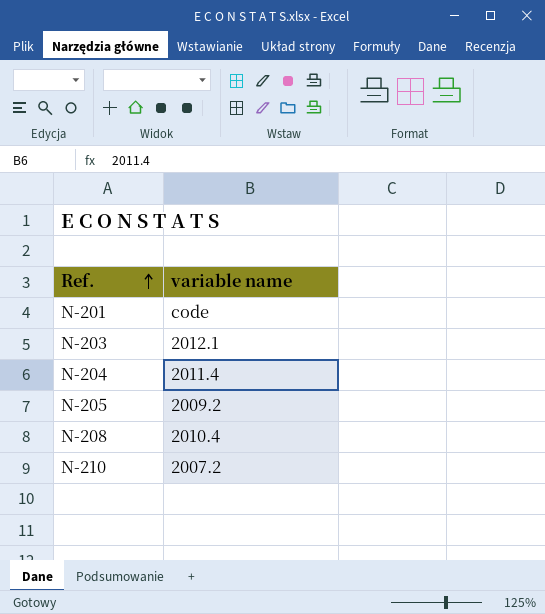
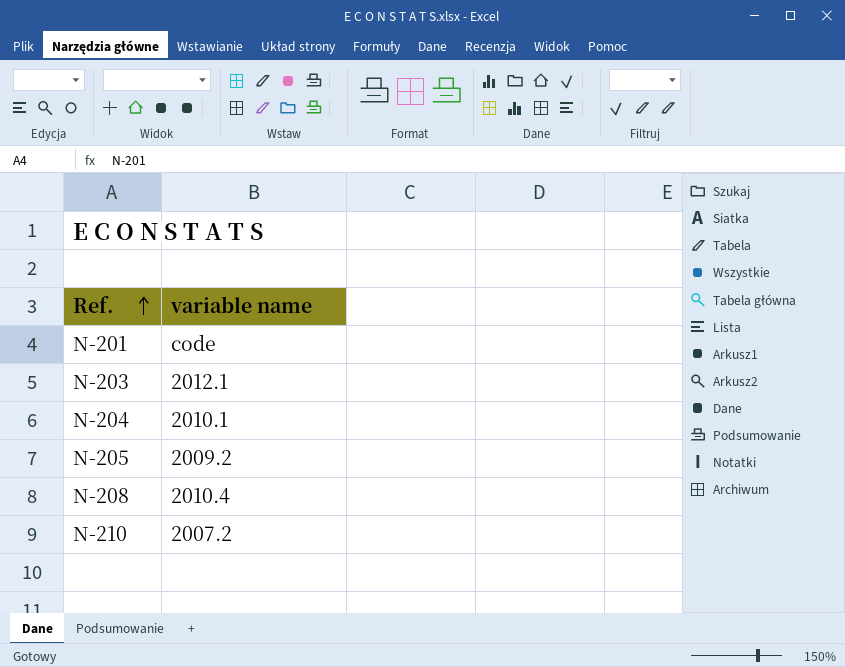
N-204 | variable name: 2011.4 -> 2010.1

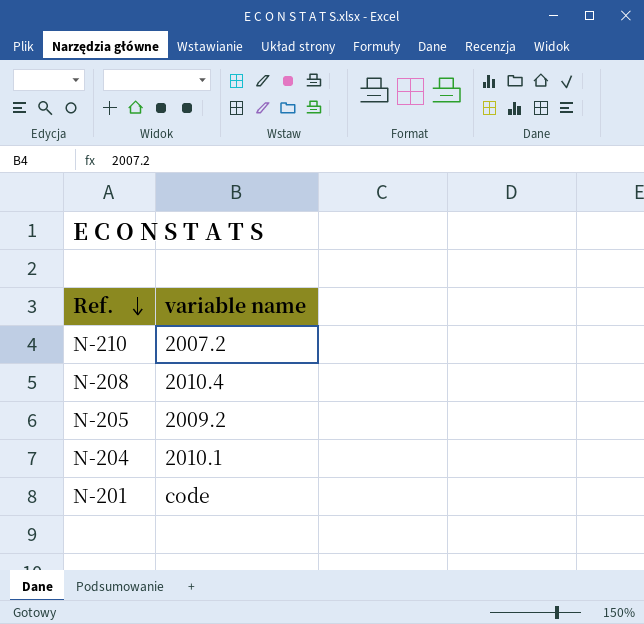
row order: Ref. ascending -> Ref. descending
row N-203: 2012.1 -> none

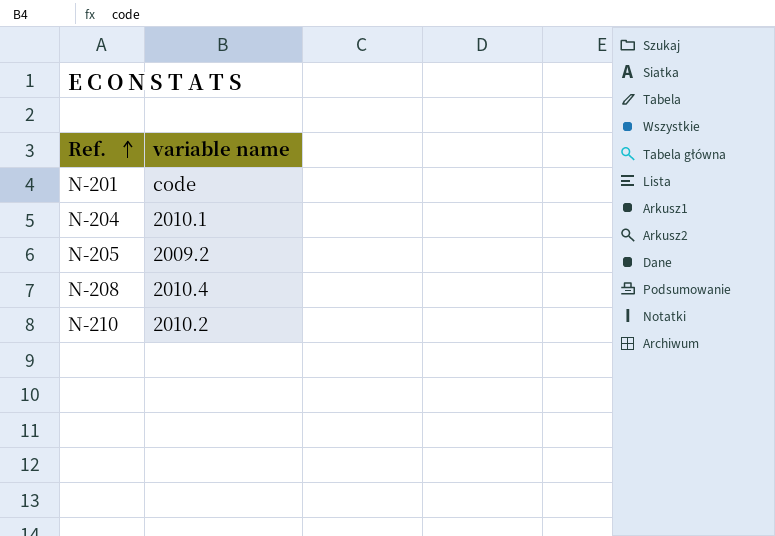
row order: Ref. descending -> Ref. ascending
N-210 | variable name: 2007.2 -> 2010.2

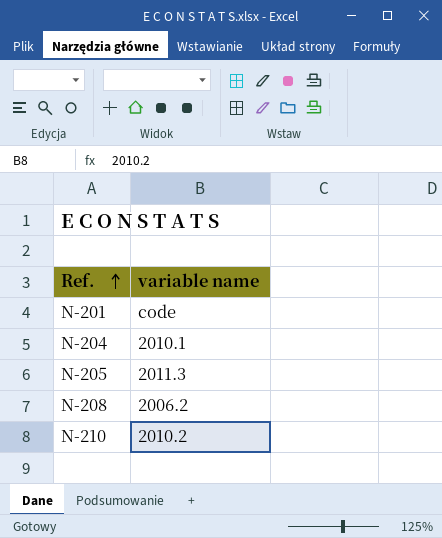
N-205 | variable name: 2009.2 -> 2011.3
N-208 | variable name: 2010.4 -> 2006.2

